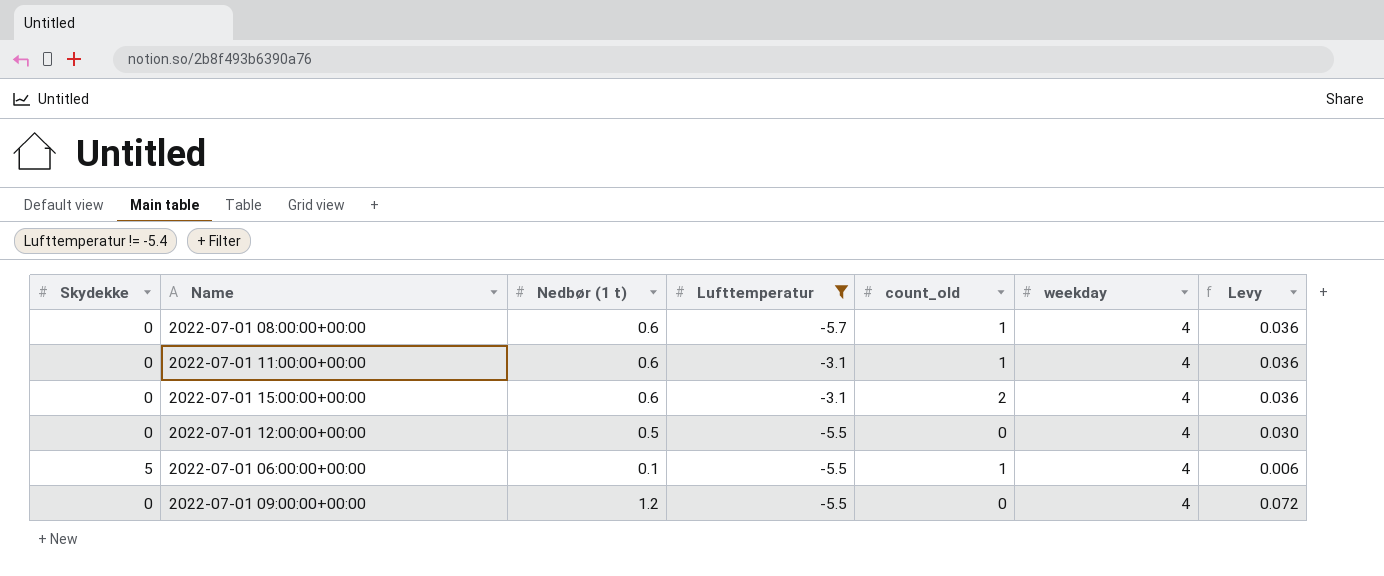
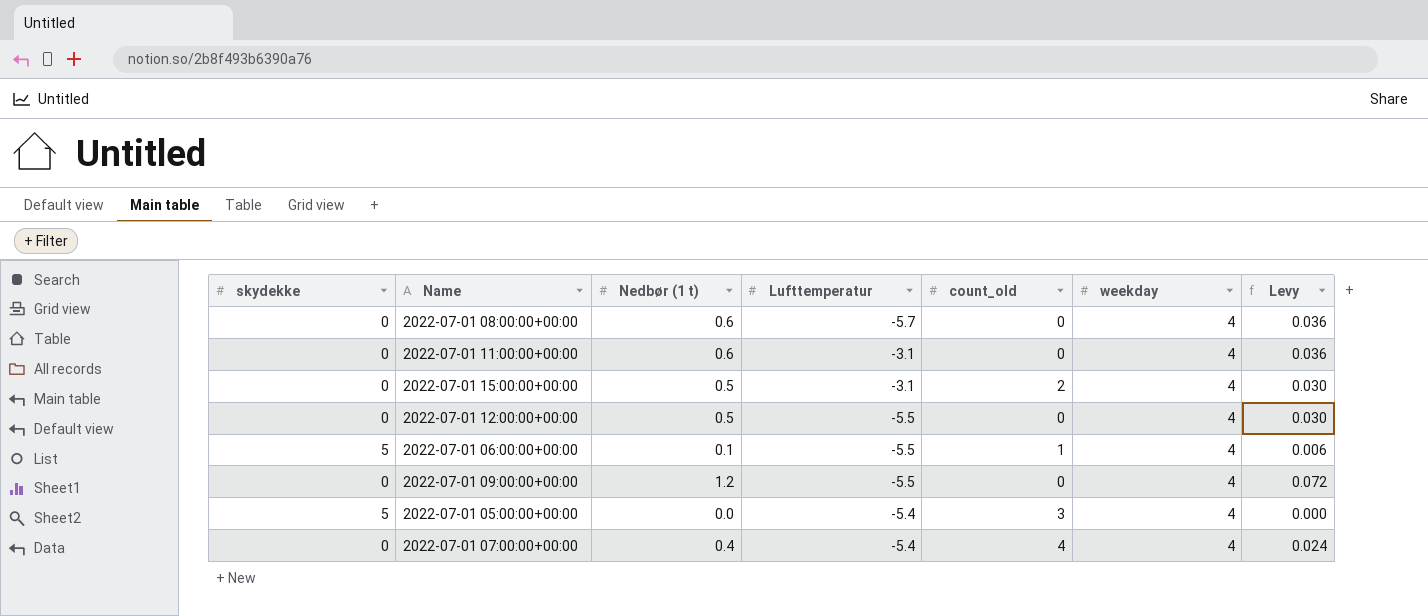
filter: Lufttemperatur != -5.4 -> none
column name: Skydekke -> skydekke
2022-07-01 08:00:00+00:00 | count_old: 1 -> 0
2022-07-01 11:00:00+00:00 | count_old: 1 -> 0
2022-07-01 15:00:00+00:00 | Nedbør (1 t): 0.6 -> 0.5
2022-07-01 15:00:00+00:00 | Levy: 0.036 -> 0.030

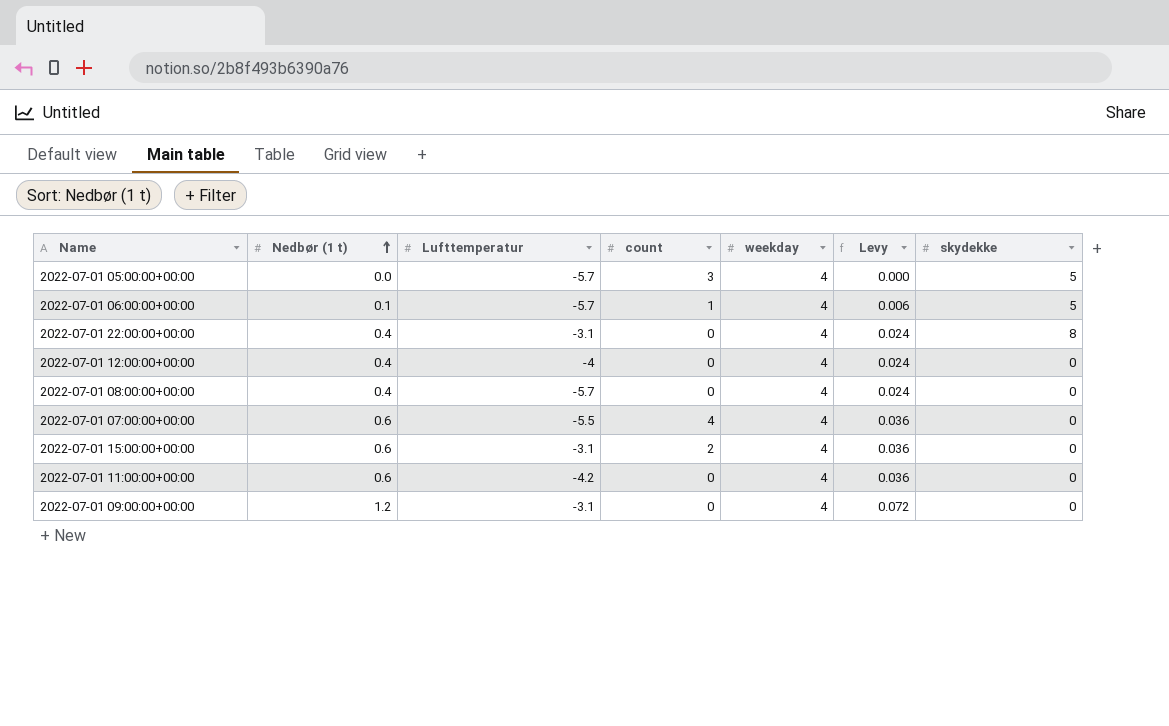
row order: none -> Nedbør (1 t) ascending
column name: count_old -> count
column skydekke | position: 1 -> 7
2022-07-01 05:00:00+00:00 | Lufttemperatur: -5.4 -> -5.7
2022-07-01 06:00:00+00:00 | Lufttemperatur: -5.5 -> -5.7
row 2022-07-01 22:00:00+00:00: none -> 0.4 | -3.1 | 0 | 4 | 0.024 | 8
2022-07-01 12:00:00+00:00 | Nedbør (1 t): 0.5 -> 0.4
2022-07-01 12:00:00+00:00 | Lufttemperatur: -5.5 -> -4
2022-07-01 12:00:00+00:00 | Levy: 0.030 -> 0.024
2022-07-01 08:00:00+00:00 | Nedbør (1 t): 0.6 -> 0.4
2022-07-01 08:00:00+00:00 | Levy: 0.036 -> 0.024
2022-07-01 07:00:00+00:00 | Nedbør (1 t): 0.4 -> 0.6
2022-07-01 07:00:00+00:00 | Lufttemperatur: -5.4 -> -5.5
2022-07-01 07:00:00+00:00 | Levy: 0.024 -> 0.036
2022-07-01 15:00:00+00:00 | Nedbør (1 t): 0.5 -> 0.6
2022-07-01 15:00:00+00:00 | Levy: 0.030 -> 0.036
2022-07-01 11:00:00+00:00 | Lufttemperatur: -3.1 -> -4.2
2022-07-01 09:00:00+00:00 | Lufttemperatur: -5.5 -> -3.1

